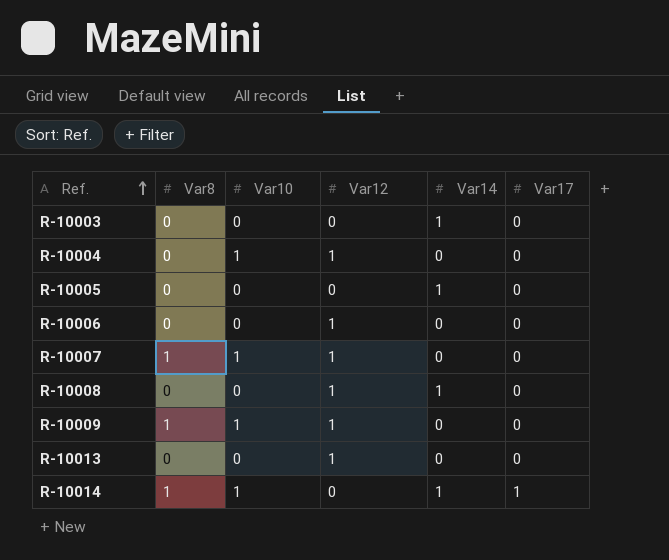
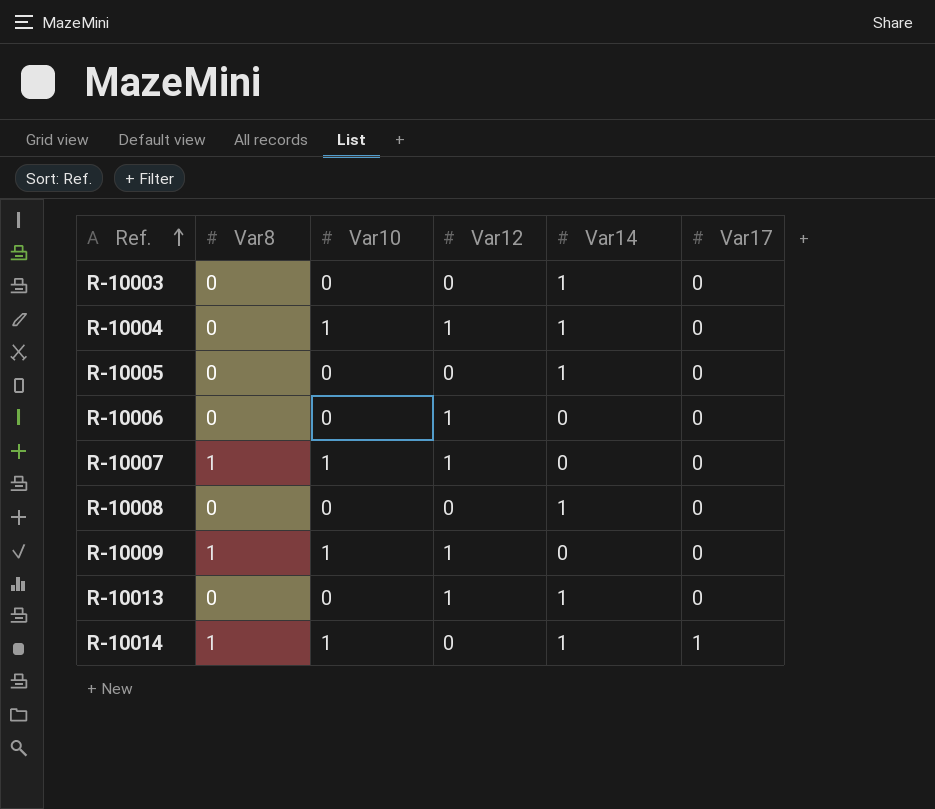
R-10004 | Var14: 0 -> 1
R-10008 | Var12: 1 -> 0
R-10013 | Var14: 0 -> 1

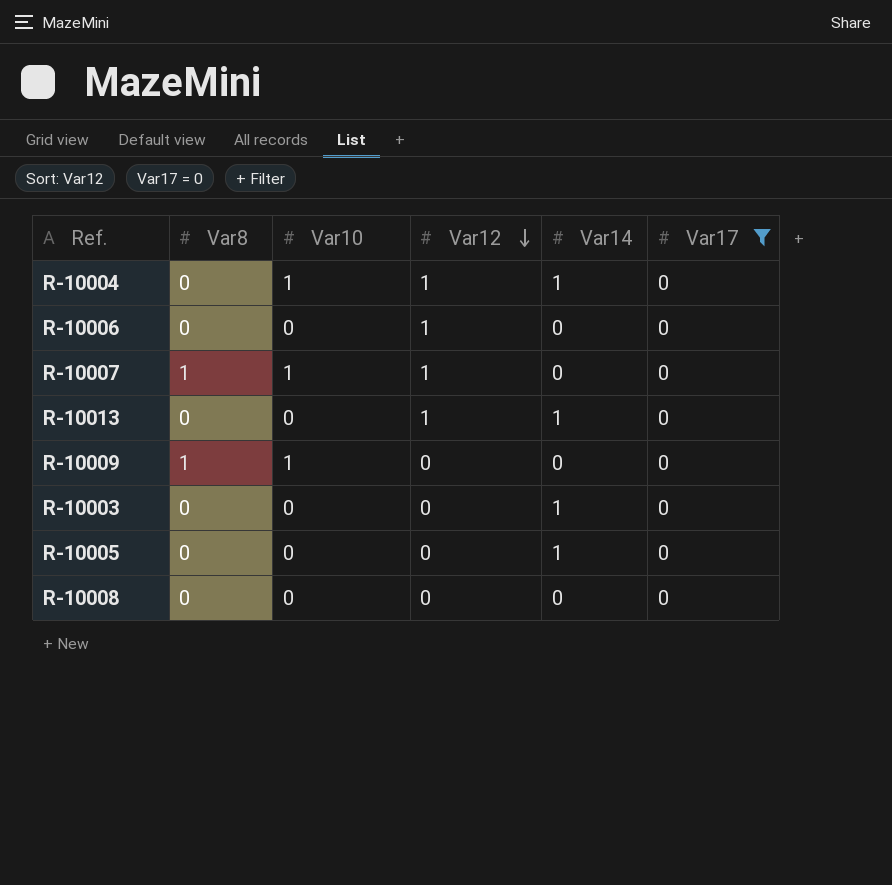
filter: none -> Var17 = 0
row order: Ref. ascending -> Var12 descending
R-10009 | Var12: 1 -> 0
R-10008 | Var14: 1 -> 0

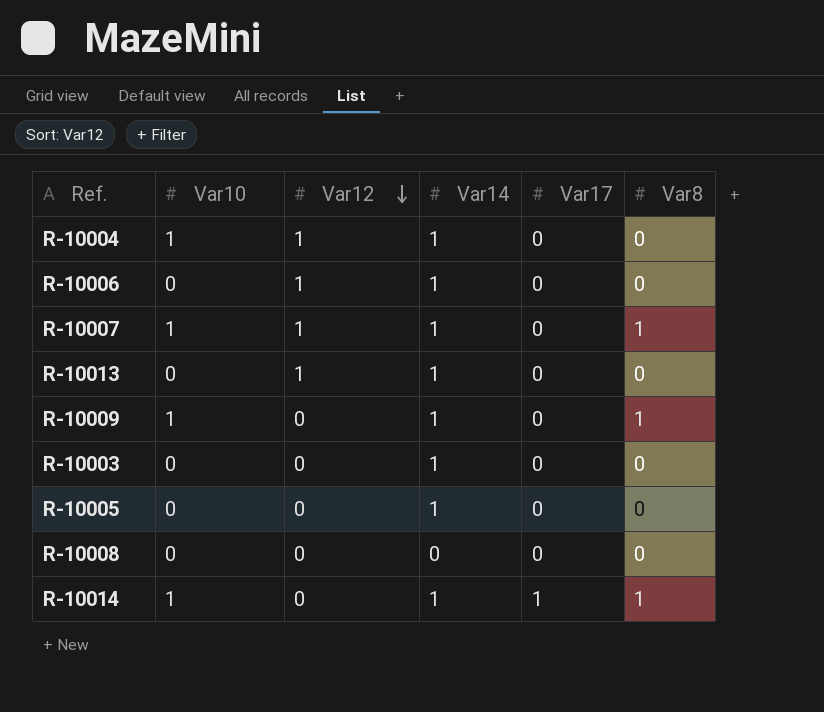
filter: Var17 = 0 -> none
column Var8 | position: 2 -> 6
R-10006 | Var14: 0 -> 1
R-10007 | Var14: 0 -> 1
R-10009 | Var14: 0 -> 1

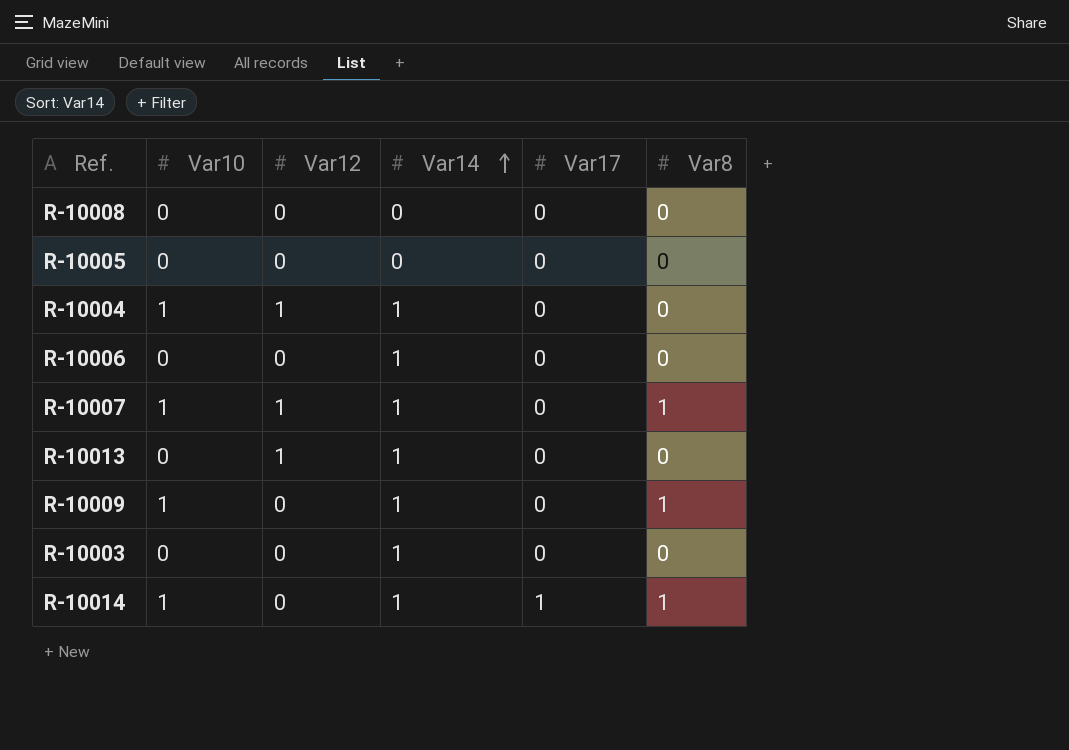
row order: Var12 descending -> Var14 ascending
R-10005 | Var14: 1 -> 0
R-10006 | Var12: 1 -> 0

